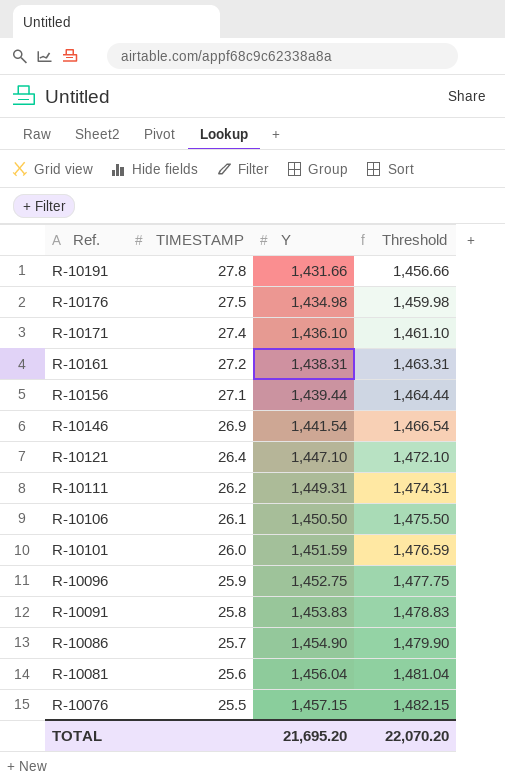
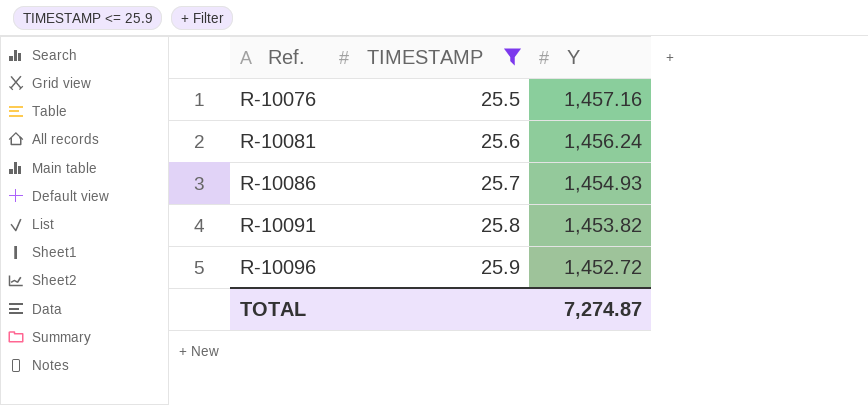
filter: none -> TIMESTAMP <= 25.9
row order: Ref. descending -> Ref. ascending
column Threshold | formula: [Y] + 25 -> none
R-10076 | Y: 1,457.15 -> 1,457.16
R-10081 | Y: 1,456.04 -> 1,456.24
R-10086 | Y: 1,454.90 -> 1,454.93
R-10091 | Y: 1,453.83 -> 1,453.82
R-10096 | Y: 1,452.75 -> 1,452.72
TOTAL | Y: 21,695.20 -> 7,274.87

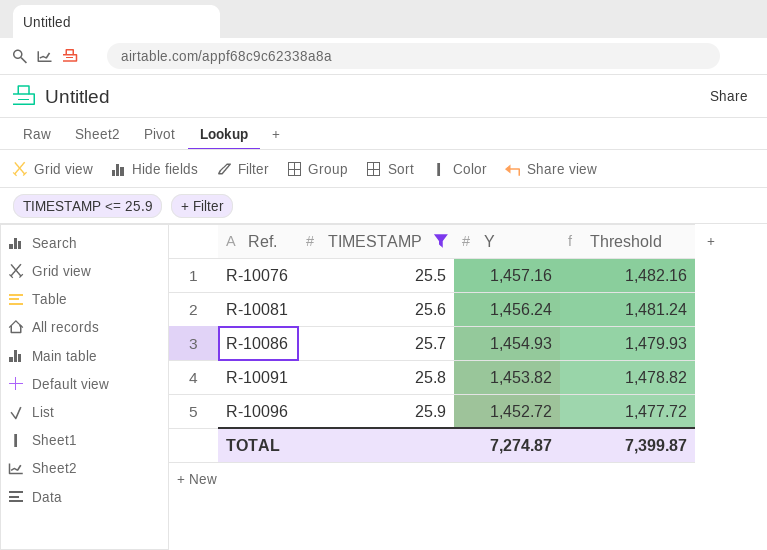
column Threshold | formula: none -> [Y] + 25

